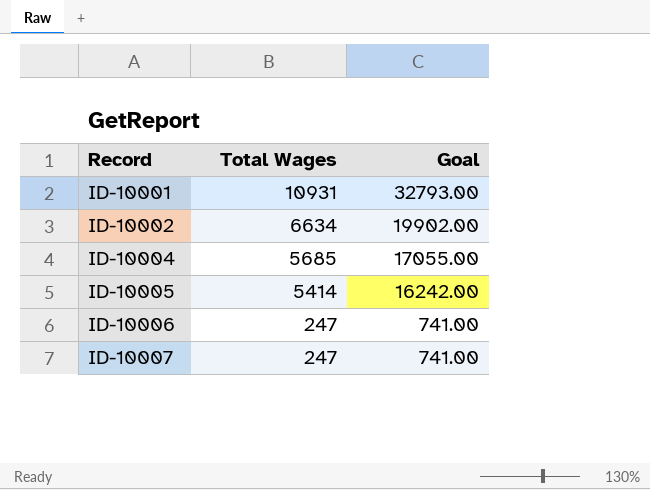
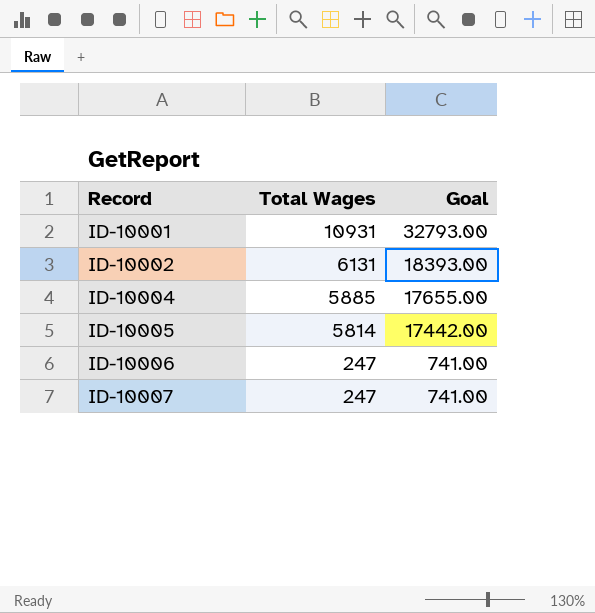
ID-10002 | Total Wages: 6634 -> 6131
ID-10002 | Goal: 19902.00 -> 18393.00
ID-10004 | Total Wages: 5685 -> 5885
ID-10004 | Goal: 17055.00 -> 17655.00
ID-10005 | Total Wages: 5414 -> 5814
ID-10005 | Goal: 16242.00 -> 17442.00

